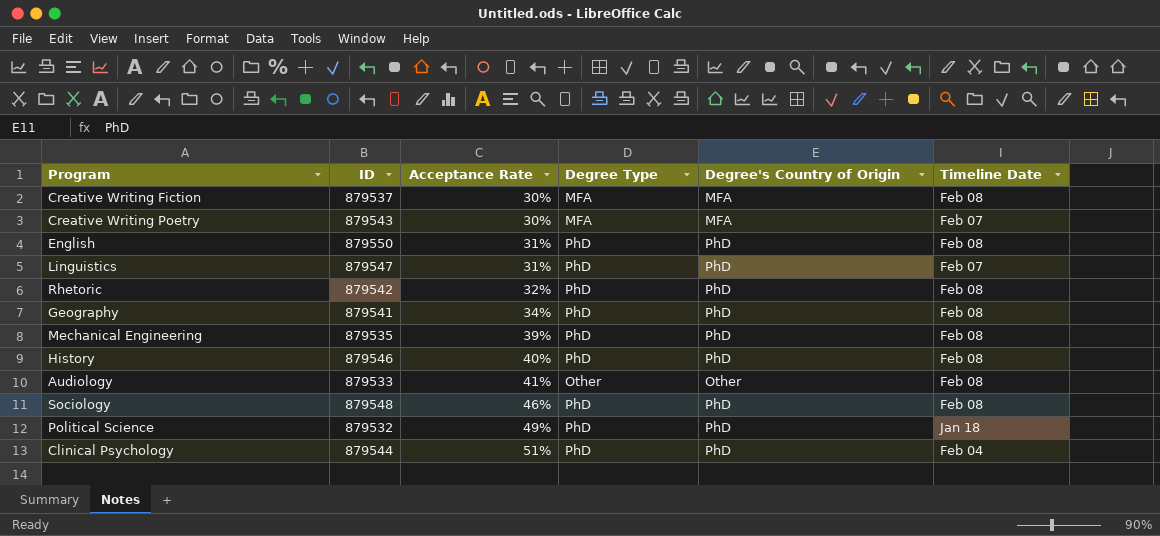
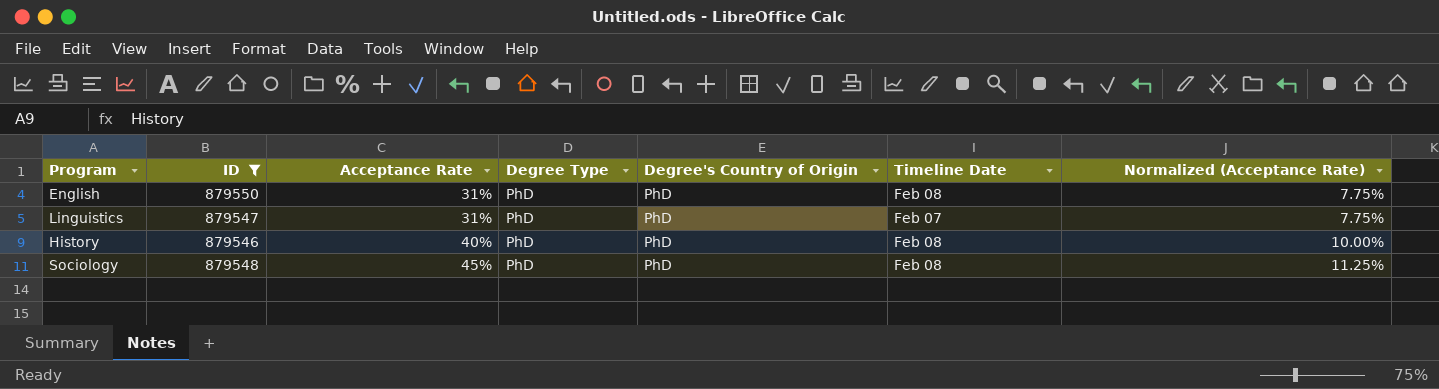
filter: none -> ID >= 879546
column Normalized (Acceptance Rate) | formula: none -> [Acceptance Rate] * 0.25
Sociology | Acceptance Rate: 46% -> 45%

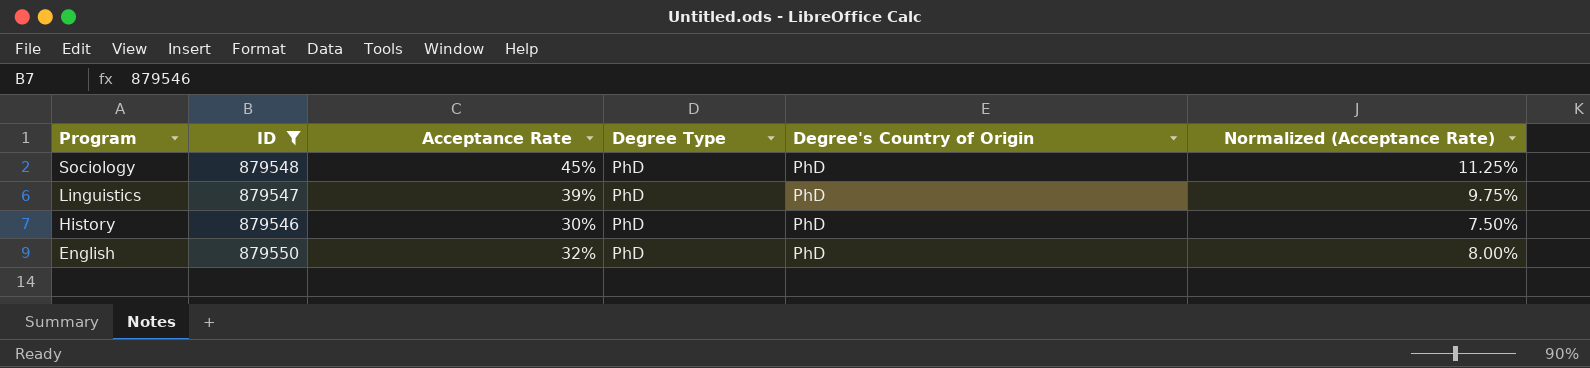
row order: Acceptance Rate ascending -> Program descending
column Timeline Date | position: 6 -> none
Linguistics | Acceptance Rate: 31% -> 39%
Linguistics | Normalized (Acceptance Rate): 7.75% -> 9.75%
History | Acceptance Rate: 40% -> 30%
History | Normalized (Acceptance Rate): 10.00% -> 7.50%
English | Acceptance Rate: 31% -> 32%
English | Normalized (Acceptance Rate): 7.75% -> 8.00%

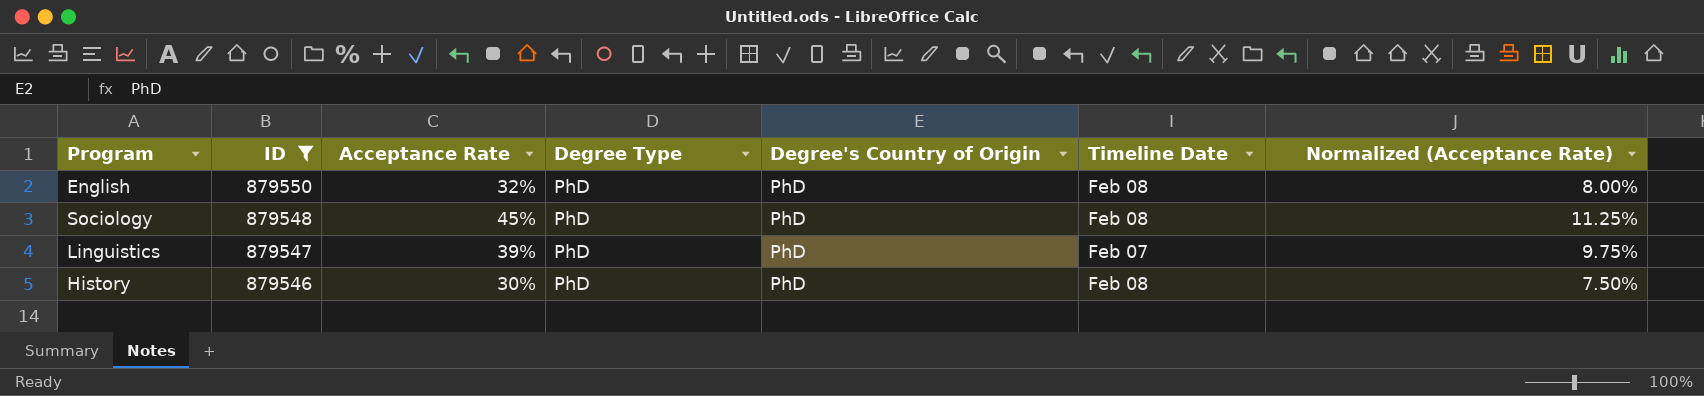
row order: Program descending -> ID descending
column Timeline Date | position: none -> 6

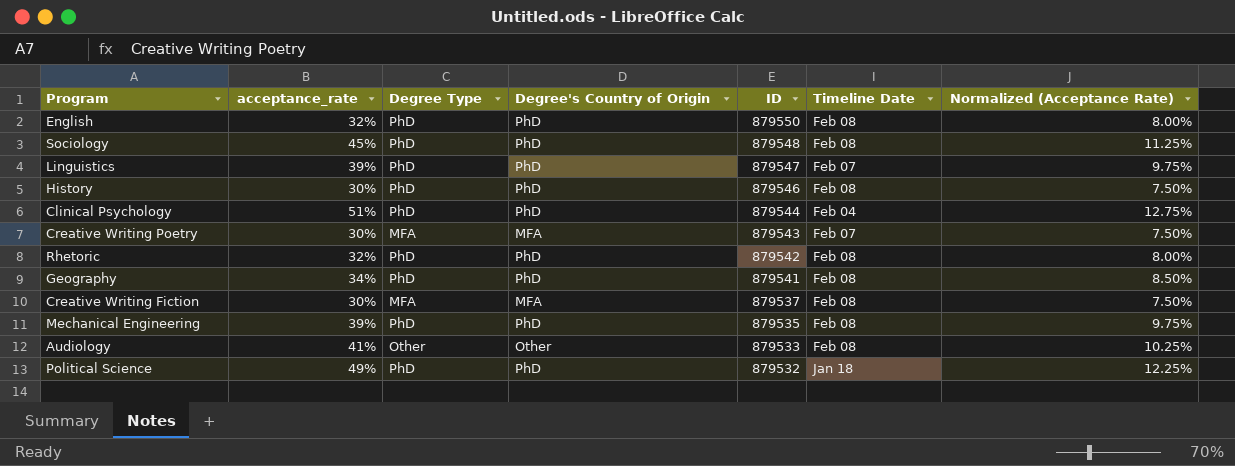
filter: ID >= 879546 -> none
column name: Acceptance Rate -> acceptance_rate
column ID | position: 2 -> 5

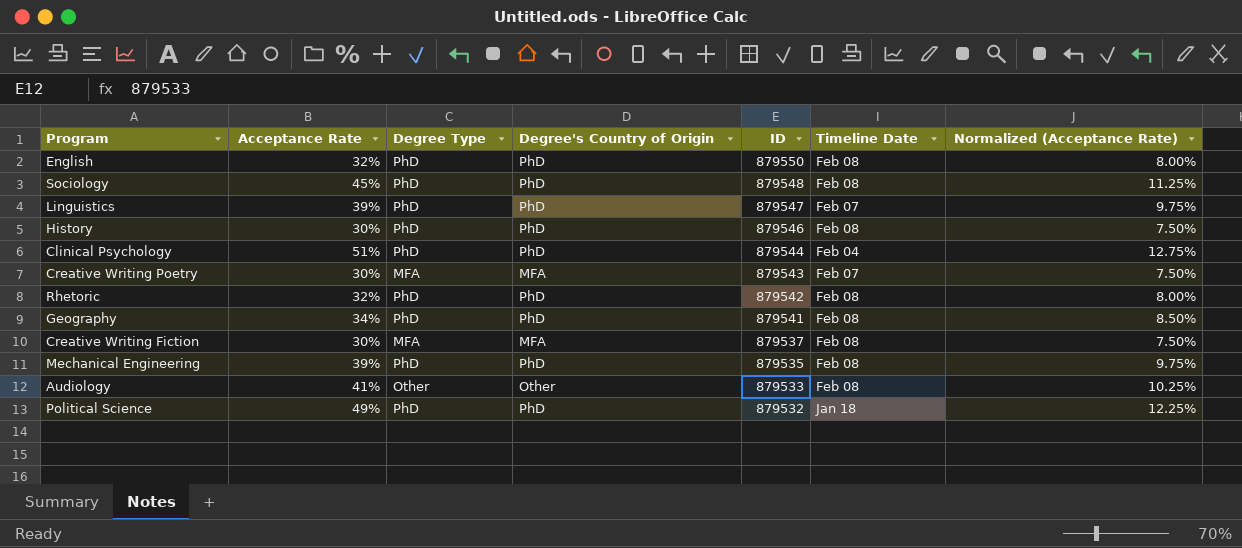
column name: acceptance_rate -> Acceptance Rate

